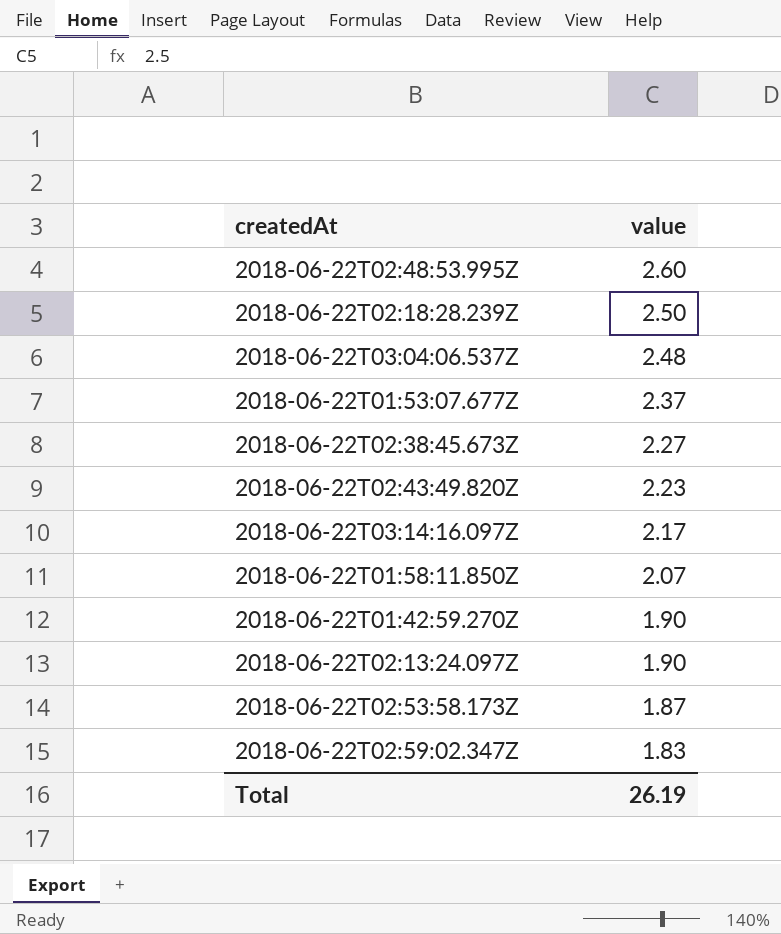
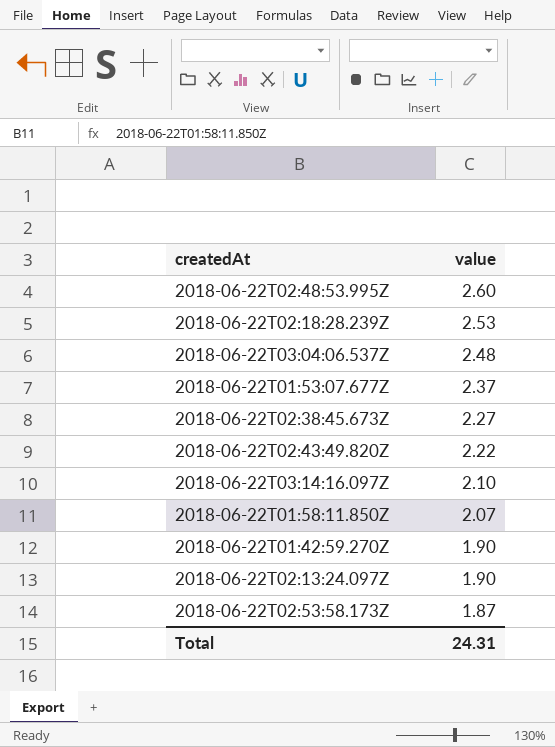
row 2018-06-22T02:59:02.347Z: 1.83 -> none
2018-06-22T02:18:28.239Z | value: 2.50 -> 2.53
2018-06-22T02:43:49.820Z | value: 2.23 -> 2.22
2018-06-22T03:14:16.097Z | value: 2.17 -> 2.10
Total | value: 26.19 -> 24.31

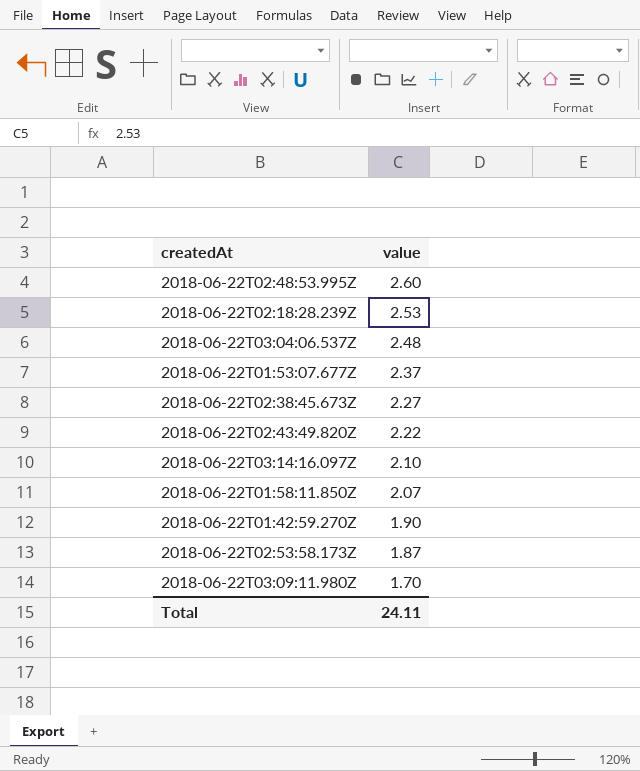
row 2018-06-22T02:13:24.097Z: 1.90 -> none
row 2018-06-22T03:09:11.980Z: none -> 1.70
Total | value: 24.31 -> 24.11

